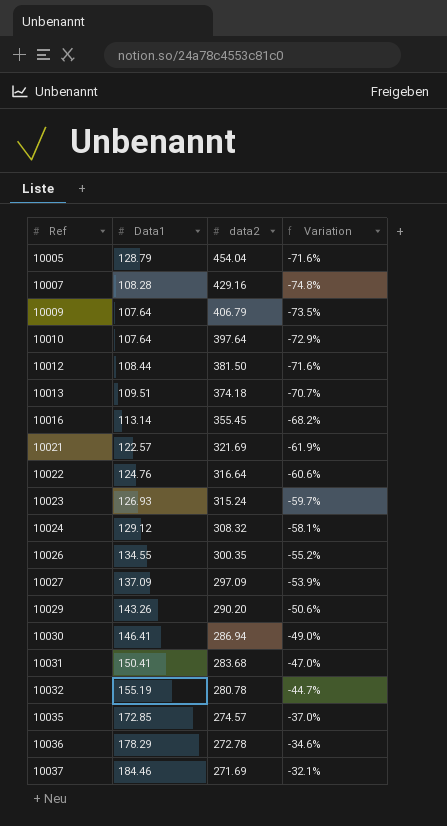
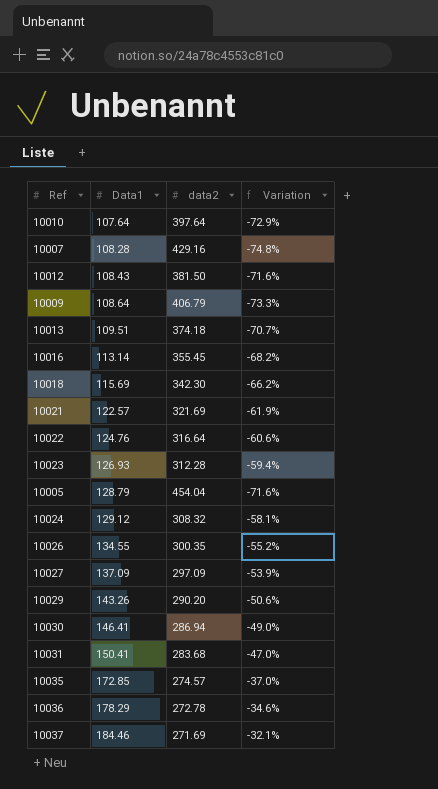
row order: Ref ascending -> Data1 ascending
row 10032: 155.19 | 280.78 | -44.7% -> none
10012 | Data1: 108.44 -> 108.43
10009 | Data1: 107.64 -> 108.64
10009 | Variation: -73.5% -> -73.3%
row 10018: none -> 115.69 | 342.30 | -66.2%
10023 | data2: 315.24 -> 312.28
10023 | Variation: -59.7% -> -59.4%

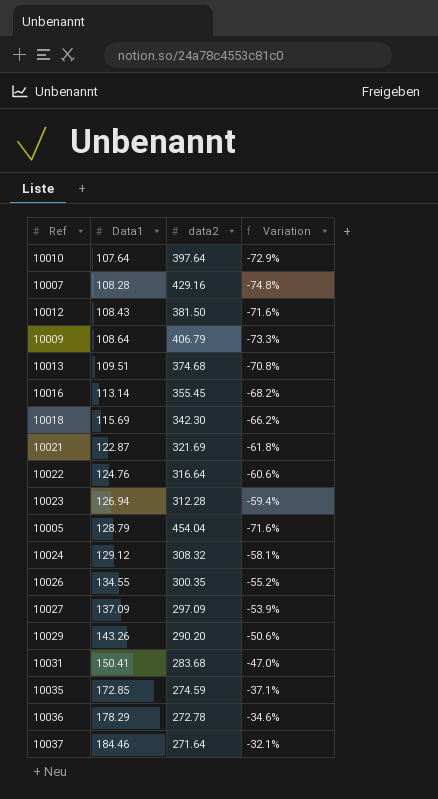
row 10030: 146.41 | 286.94 | -49.0% -> none
10013 | data2: 374.18 -> 374.68
10013 | Variation: -70.7% -> -70.8%
10021 | Data1: 122.57 -> 122.87
10021 | Variation: -61.9% -> -61.8%
10023 | Data1: 126.93 -> 126.94
10035 | data2: 274.57 -> 274.59
10035 | Variation: -37.0% -> -37.1%
10037 | data2: 271.69 -> 271.64

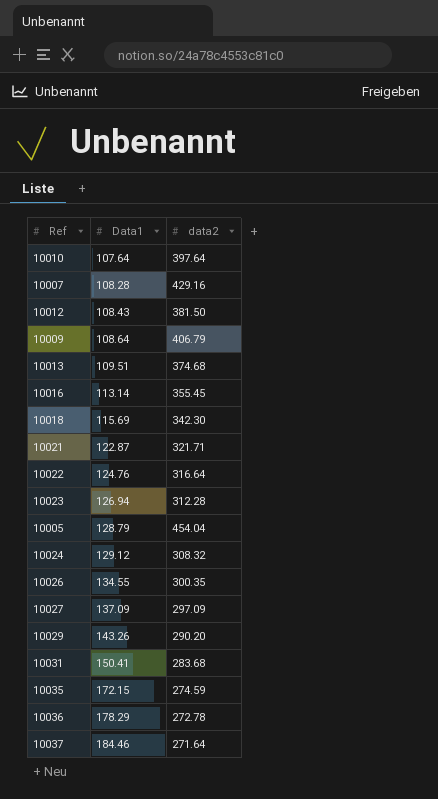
column Variation | formula: ([Data1] - [data2]) / [data2] -> none
10021 | data2: 321.69 -> 321.71
10035 | Data1: 172.85 -> 172.15

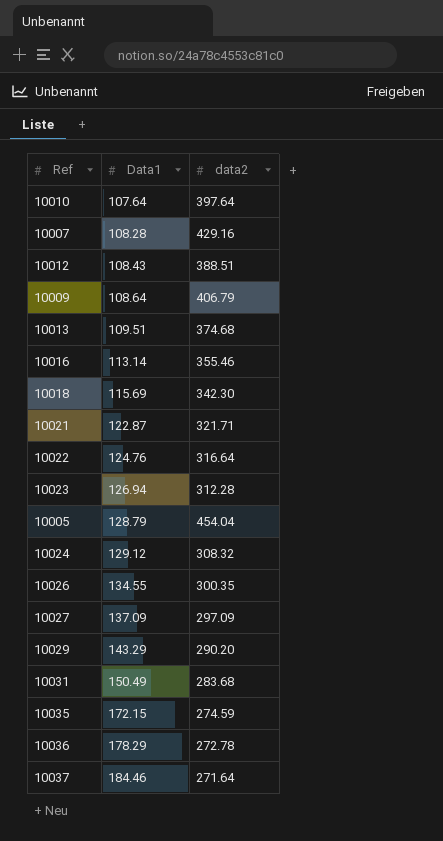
10012 | data2: 381.50 -> 388.51
10016 | data2: 355.45 -> 355.46
10029 | Data1: 143.26 -> 143.29
10031 | Data1: 150.41 -> 150.49

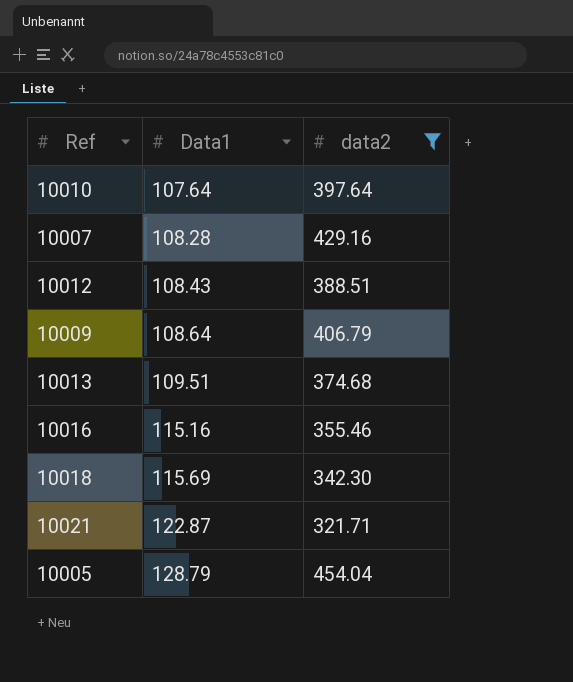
filter: none -> data2 >= 321.71
10016 | Data1: 113.14 -> 115.16

